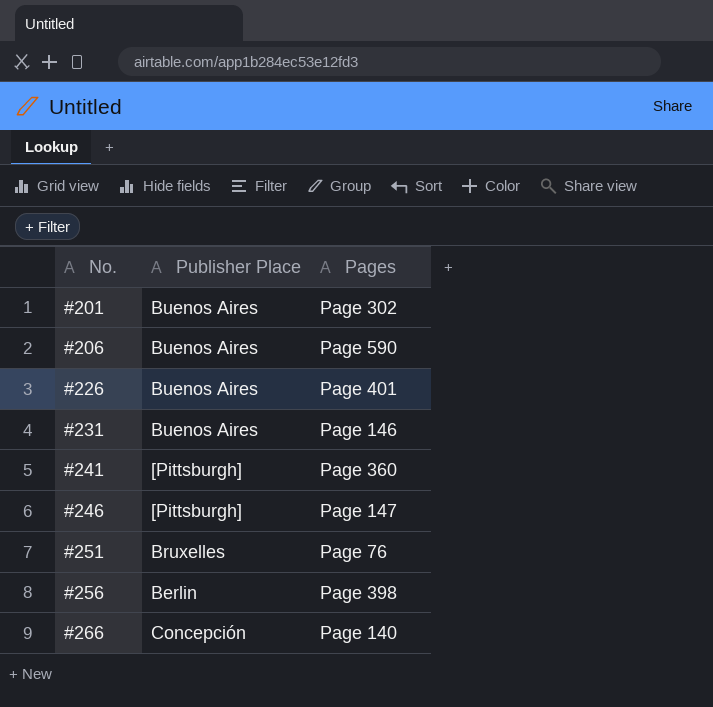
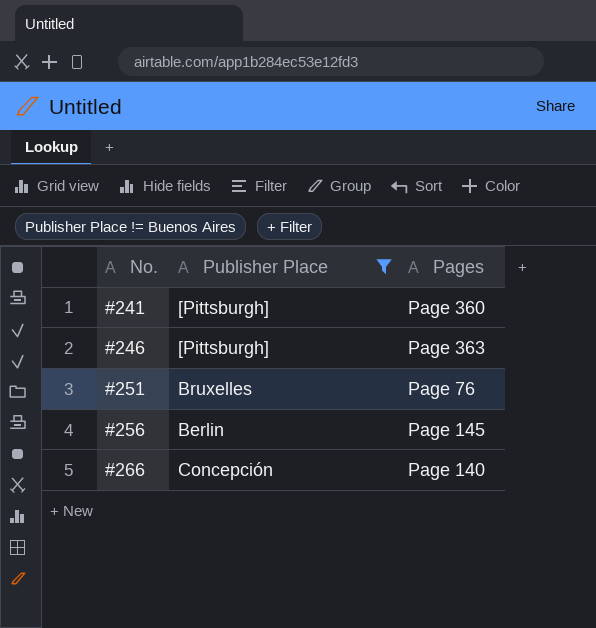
filter: none -> Publisher Place != Buenos Aires
#246 | Pages: Page 147 -> Page 363
#256 | Pages: Page 398 -> Page 145

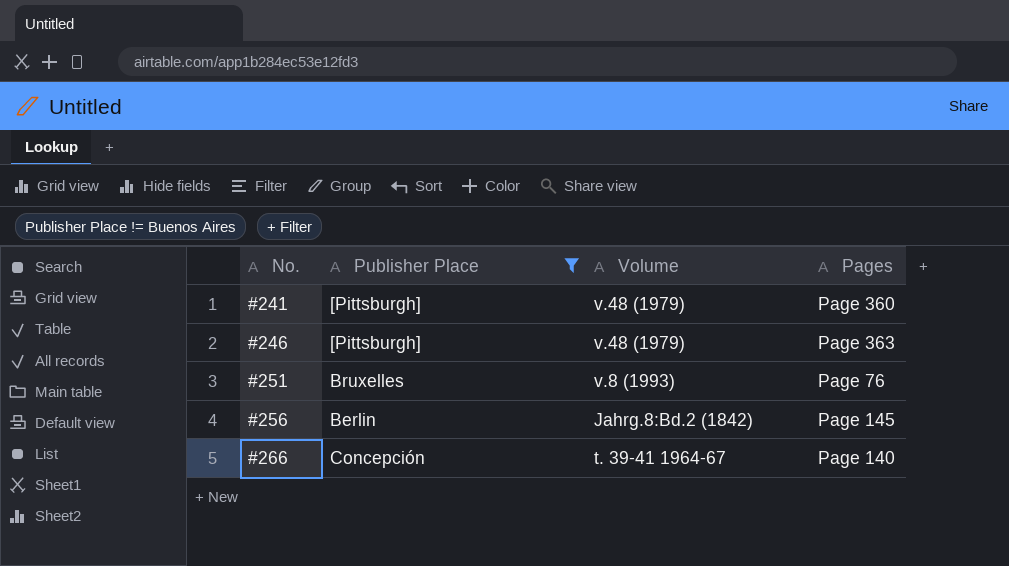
column Volume | position: none -> 3

